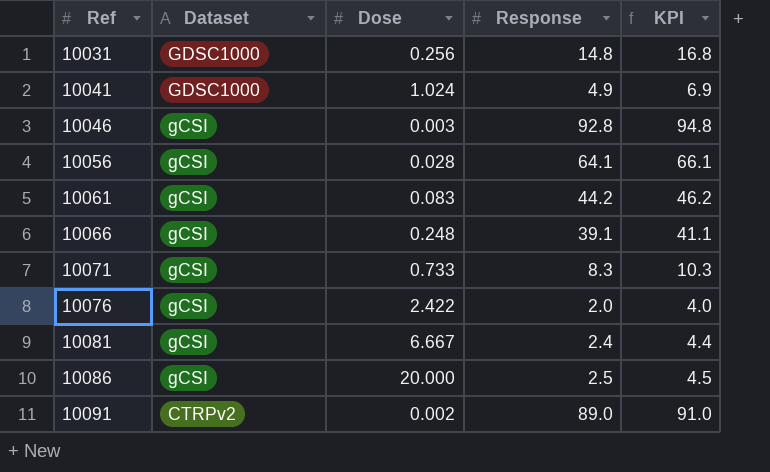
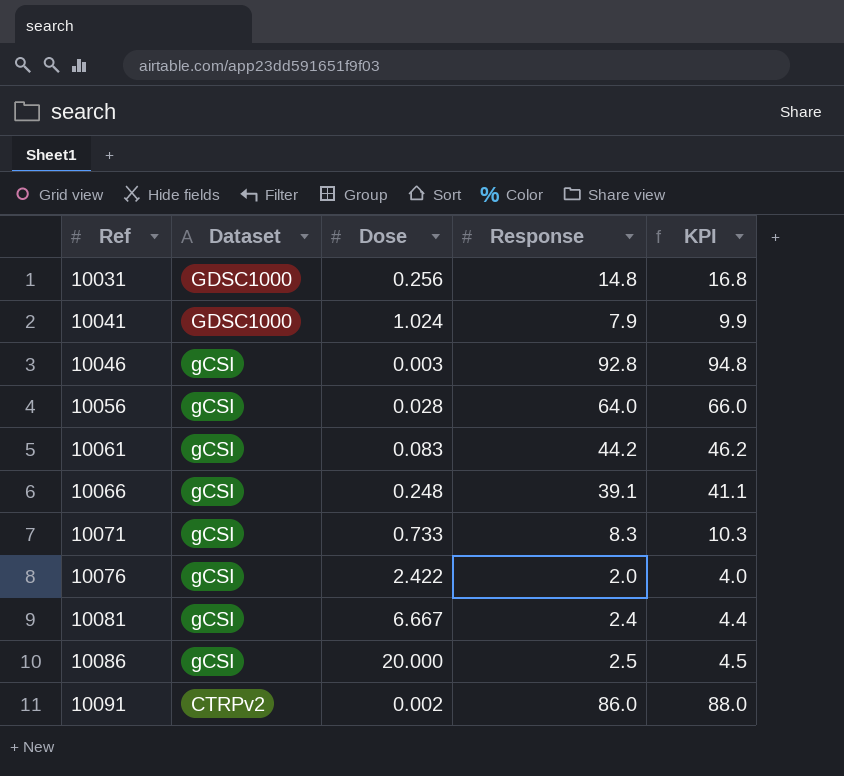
10041 | Response: 4.9 -> 7.9
10041 | KPI: 6.9 -> 9.9
10056 | Response: 64.1 -> 64.0
10056 | KPI: 66.1 -> 66.0
10091 | Response: 89.0 -> 86.0
10091 | KPI: 91.0 -> 88.0

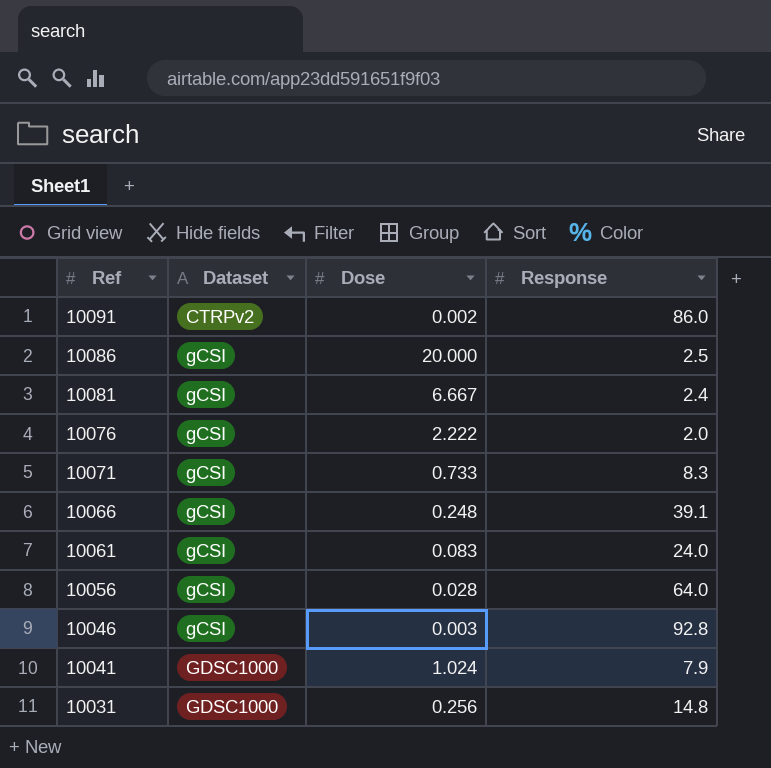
row order: Ref ascending -> Ref descending
column KPI | formula: [Response] + 2 -> none
10076 | Dose: 2.422 -> 2.222
10061 | Response: 44.2 -> 24.0

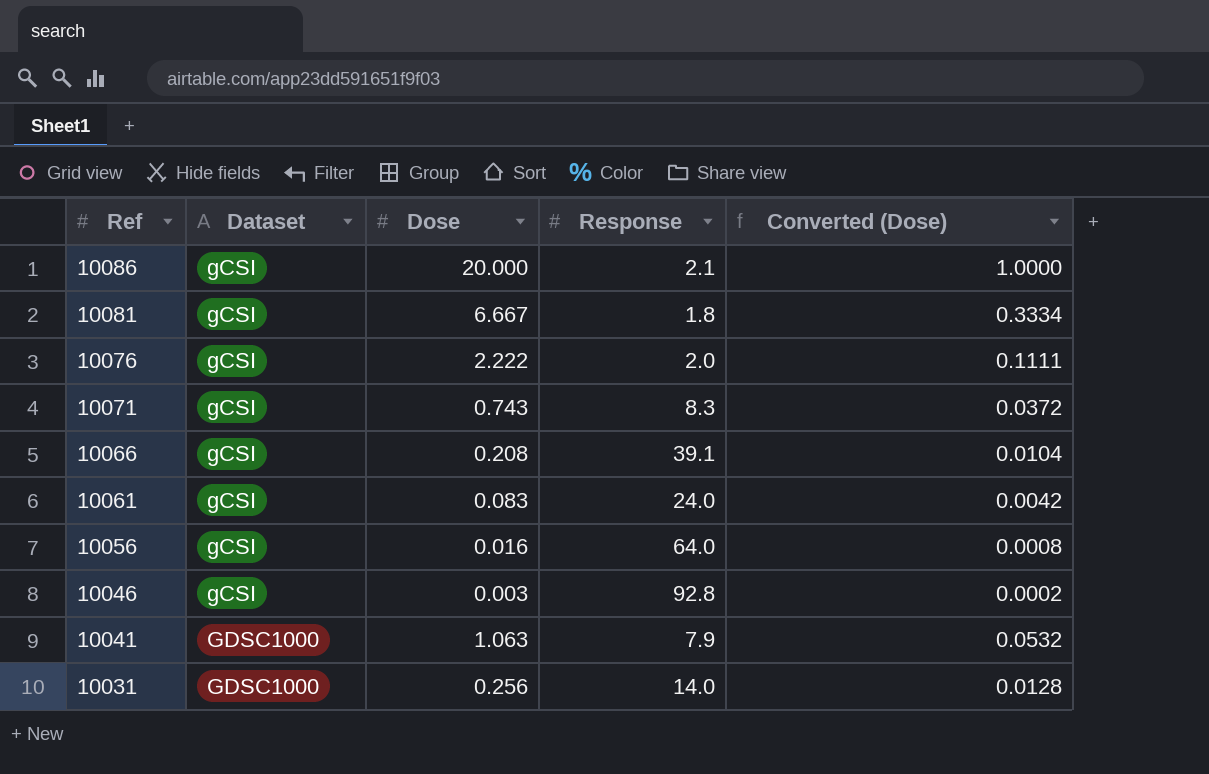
column Converted (Dose) | formula: none -> [Dose] * 0.05
row 10091: CTRPv2 | 0.002 | 86.0 -> none
10086 | Response: 2.5 -> 2.1
10081 | Response: 2.4 -> 1.8
10071 | Dose: 0.733 -> 0.743
10066 | Dose: 0.248 -> 0.208
10056 | Dose: 0.028 -> 0.016
10041 | Dose: 1.024 -> 1.063
10031 | Response: 14.8 -> 14.0

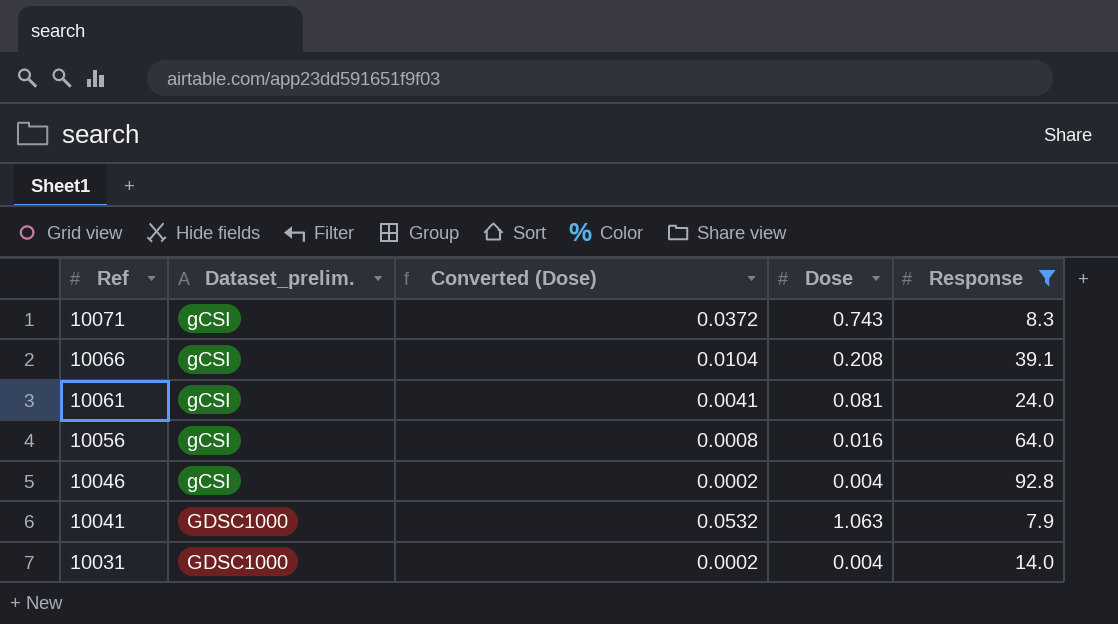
filter: none -> Response >= 7.9
column name: Dataset -> Dataset_prelim.
column Converted (Dose) | position: 5 -> 3
10061 | Converted (Dose): 0.0042 -> 0.0041
10061 | Dose: 0.083 -> 0.081
10046 | Dose: 0.003 -> 0.004
10031 | Converted (Dose): 0.0128 -> 0.0002
10031 | Dose: 0.256 -> 0.004

